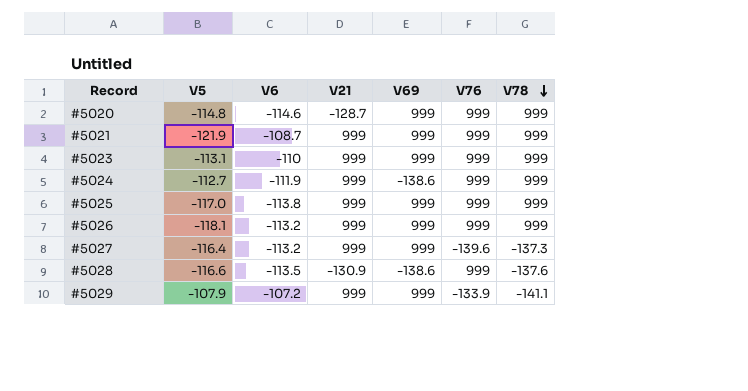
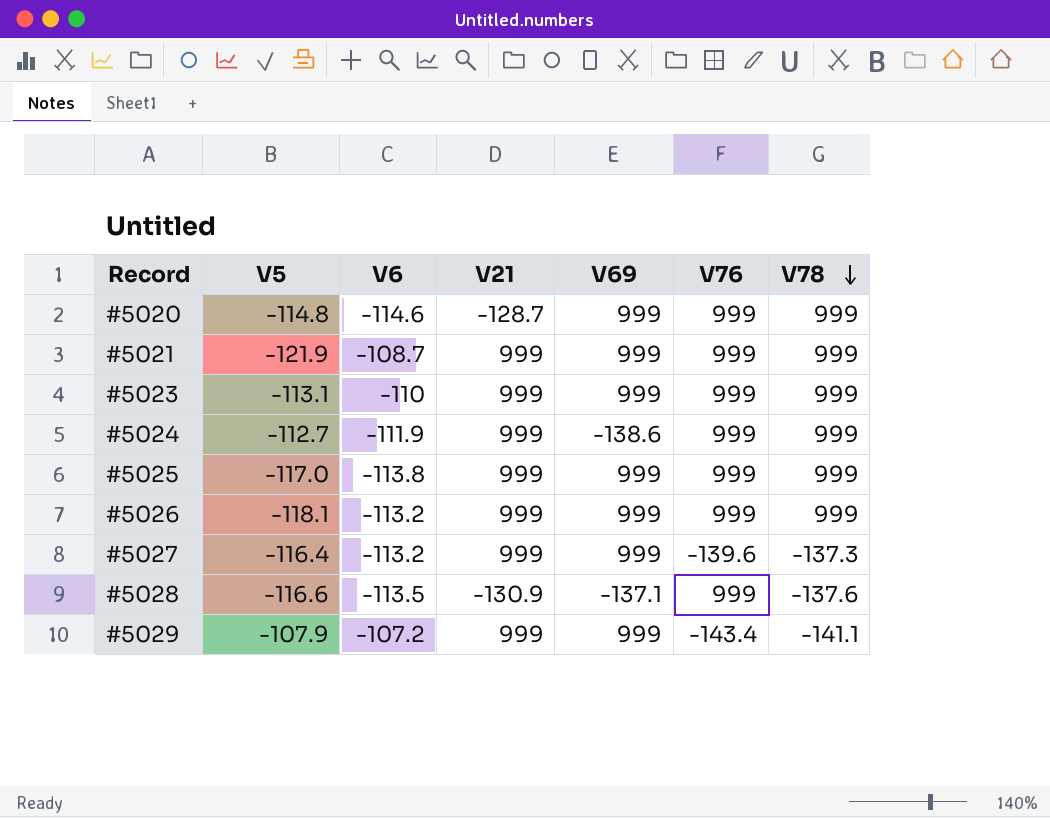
#5028 | V69: -138.6 -> -137.1
#5029 | V76: -133.9 -> -143.4

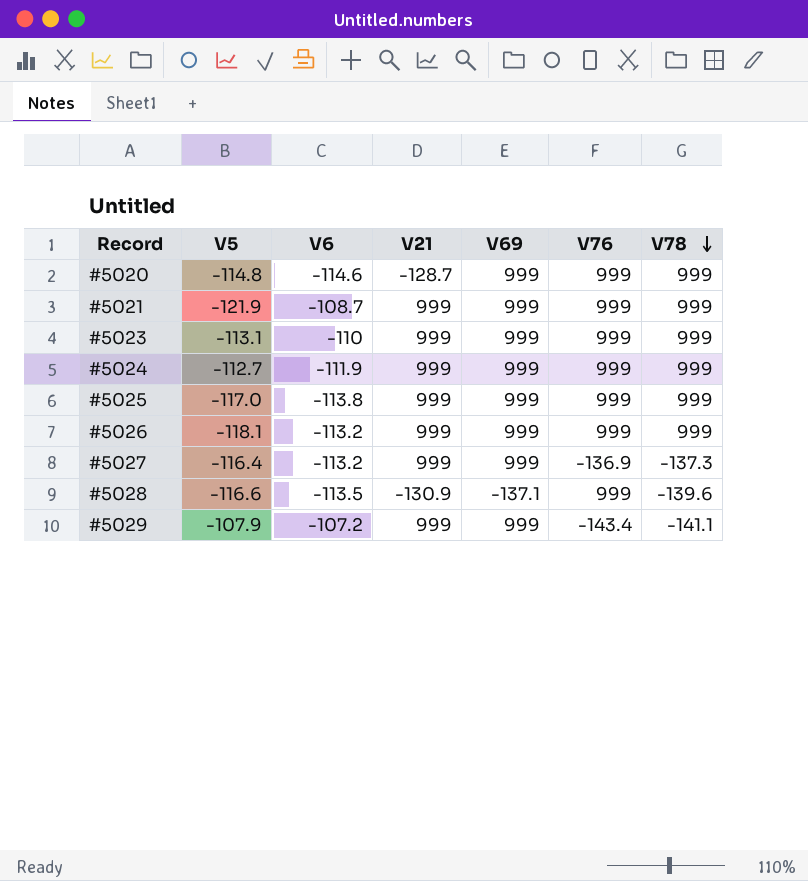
#5024 | V69: -138.6 -> 999
#5027 | V76: -139.6 -> -136.9
#5028 | V78: -137.6 -> -139.6

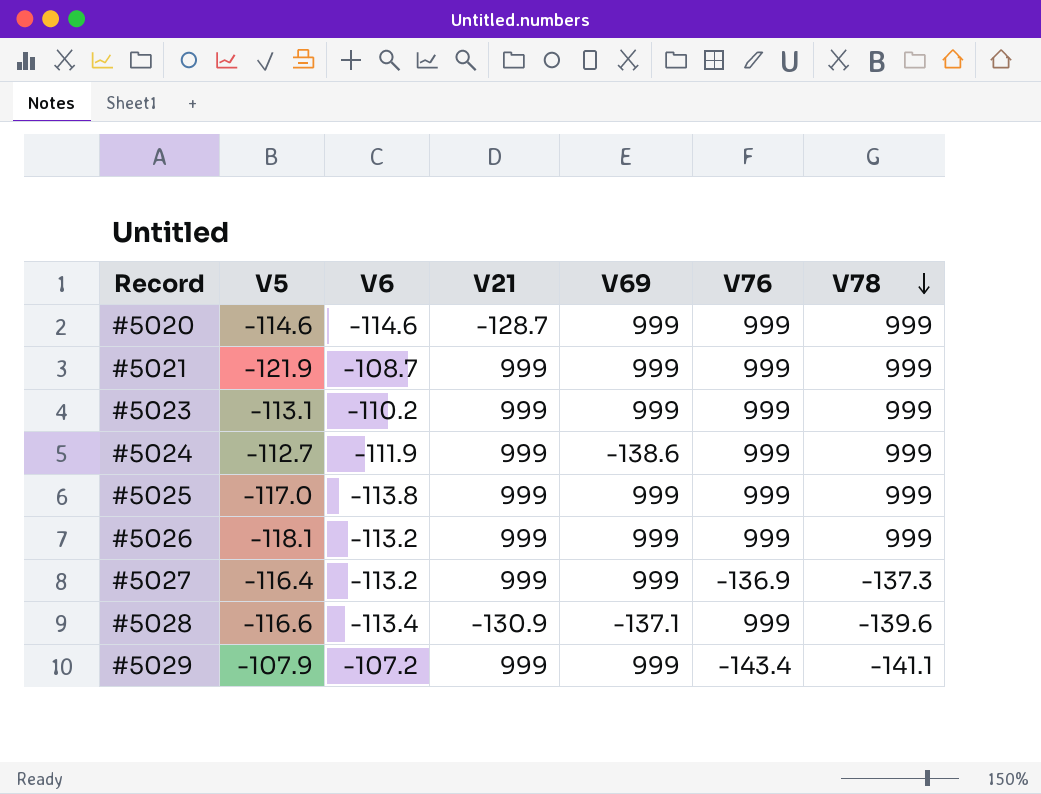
#5020 | V5: -114.8 -> -114.6
#5023 | V6: -110 -> -110.2
#5024 | V69: 999 -> -138.6
#5028 | V6: -113.5 -> -113.4

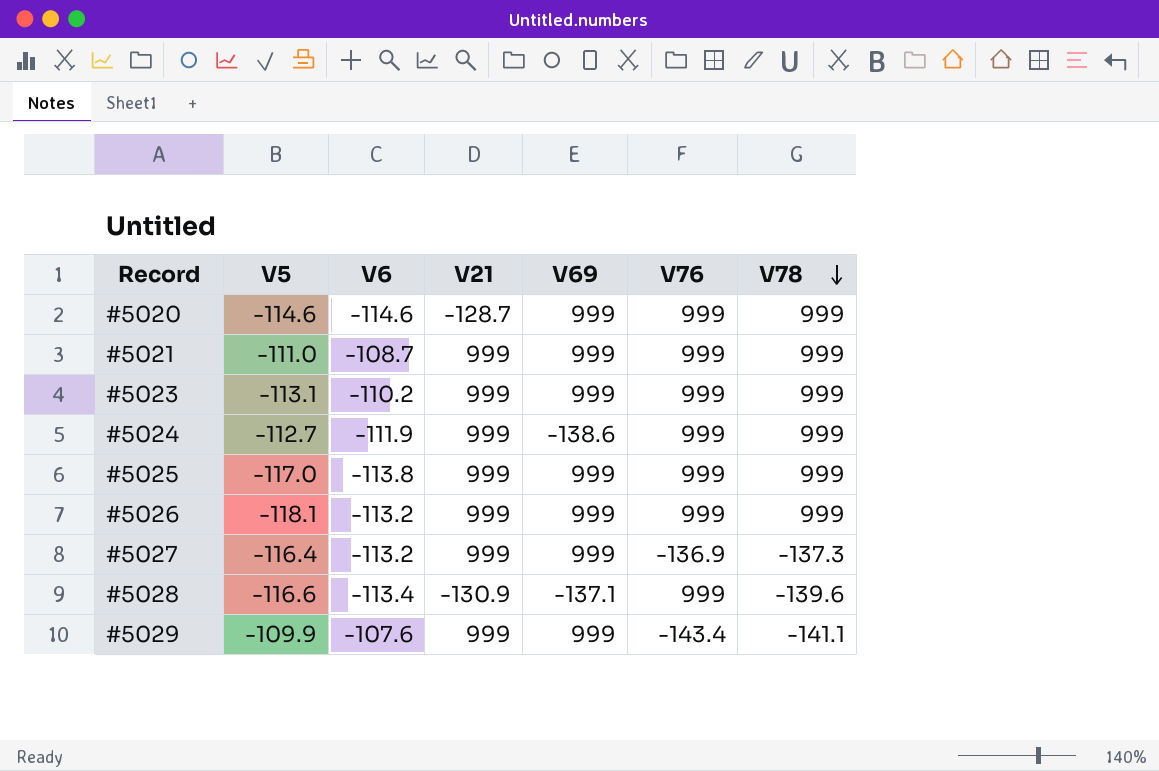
#5021 | V5: -121.9 -> -111.0
#5029 | V5: -107.9 -> -109.9
#5029 | V6: -107.2 -> -107.6

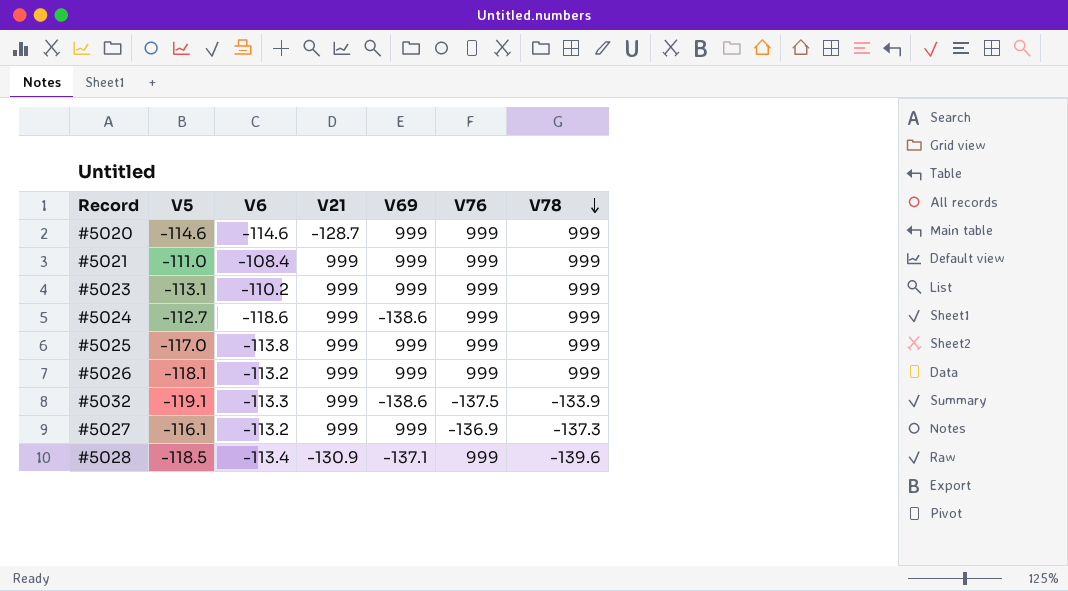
row #5029: -109.9 | -107.6 | 999 | 999 | -143.4 | -141.1 -> none
#5021 | V6: -108.7 -> -108.4
#5024 | V6: -111.9 -> -118.6
row #5032: none -> -119.1 | -113.3 | 999 | -138.6 | -137.5 | -133.9
#5027 | V5: -116.4 -> -116.1
#5028 | V5: -116.6 -> -118.5

